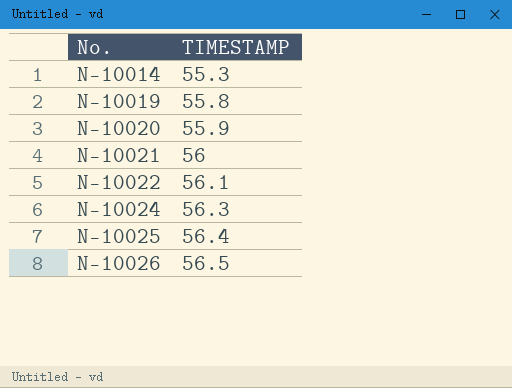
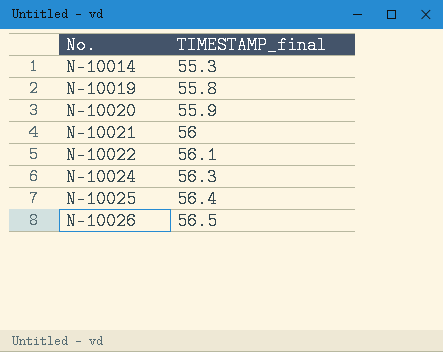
column name: TIMESTAMP -> TIMESTAMP_final

